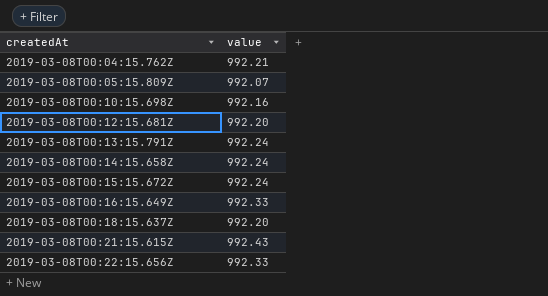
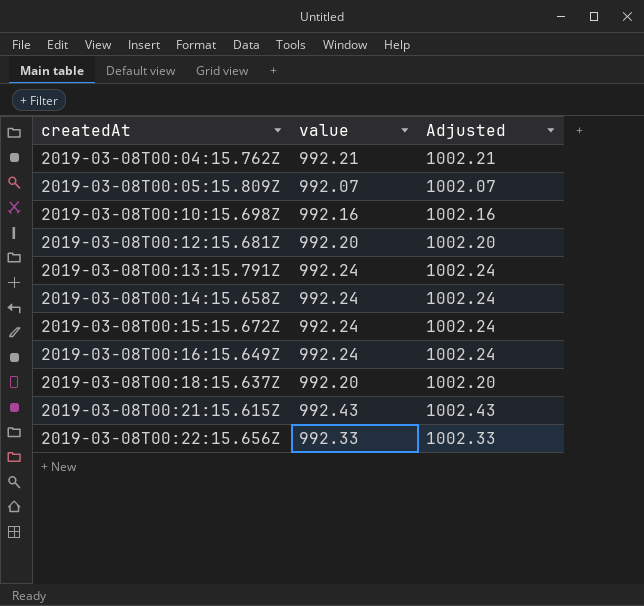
column Adjusted | formula: none -> [value] + 10
2019-03-08T00:16:15.649Z | value: 992.33 -> 992.24

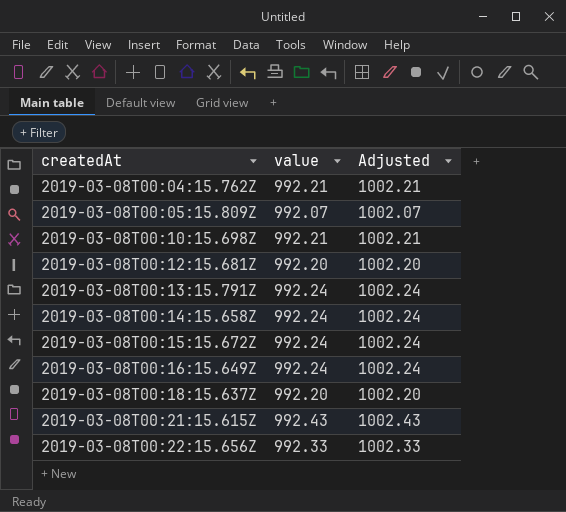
2019-03-08T00:10:15.698Z | value: 992.16 -> 992.21
2019-03-08T00:10:15.698Z | Adjusted: 1002.16 -> 1002.21

